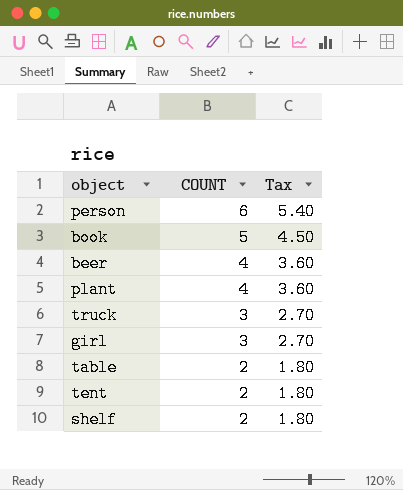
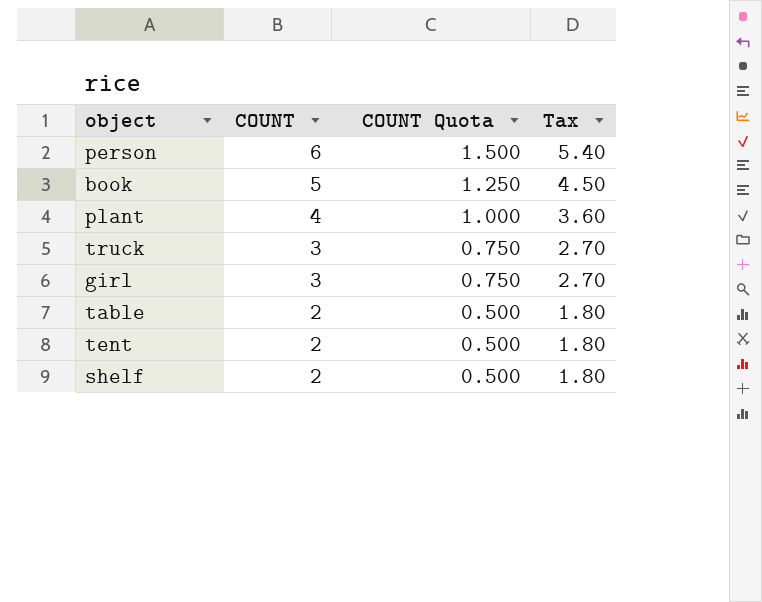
column COUNT Quota | formula: none -> [COUNT] * 0.25
row beer: 4 | 3.60 -> none

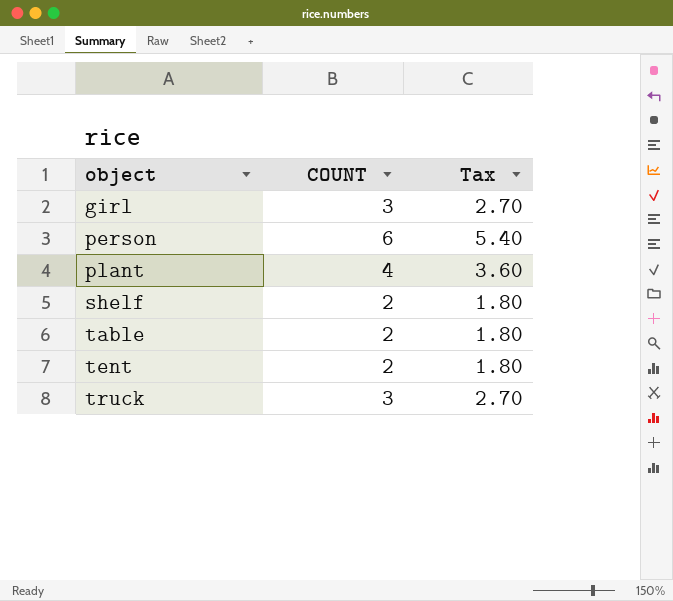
row order: COUNT descending -> object ascending
column COUNT Quota | formula: [COUNT] * 0.25 -> none
row book: 5 | 1.250 | 4.50 -> none

